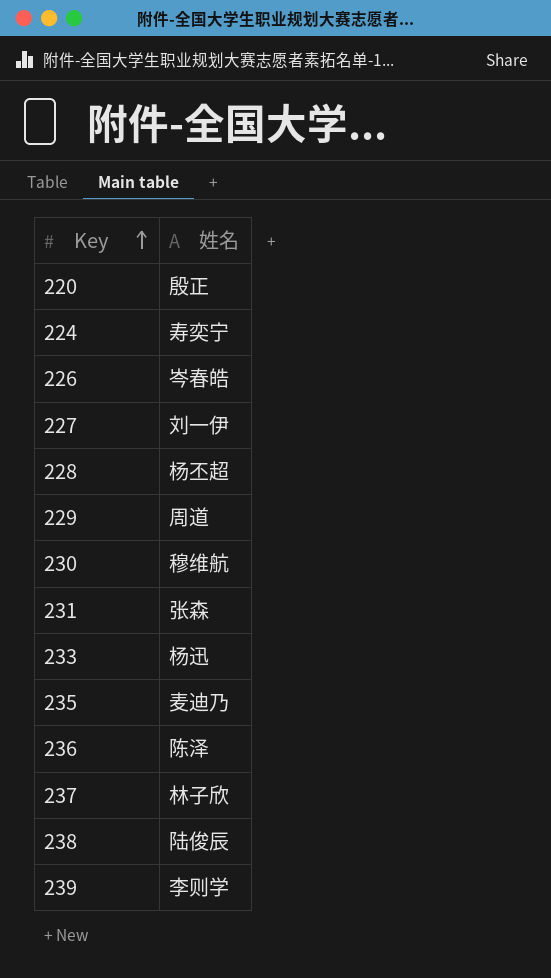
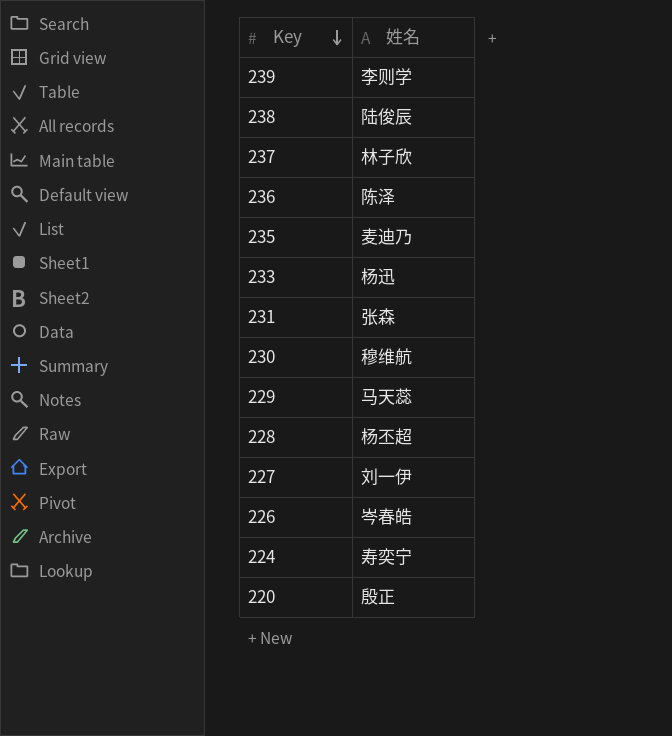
row order: Key ascending -> Key descending
229 | 姓名: 周道 -> 马天蕊

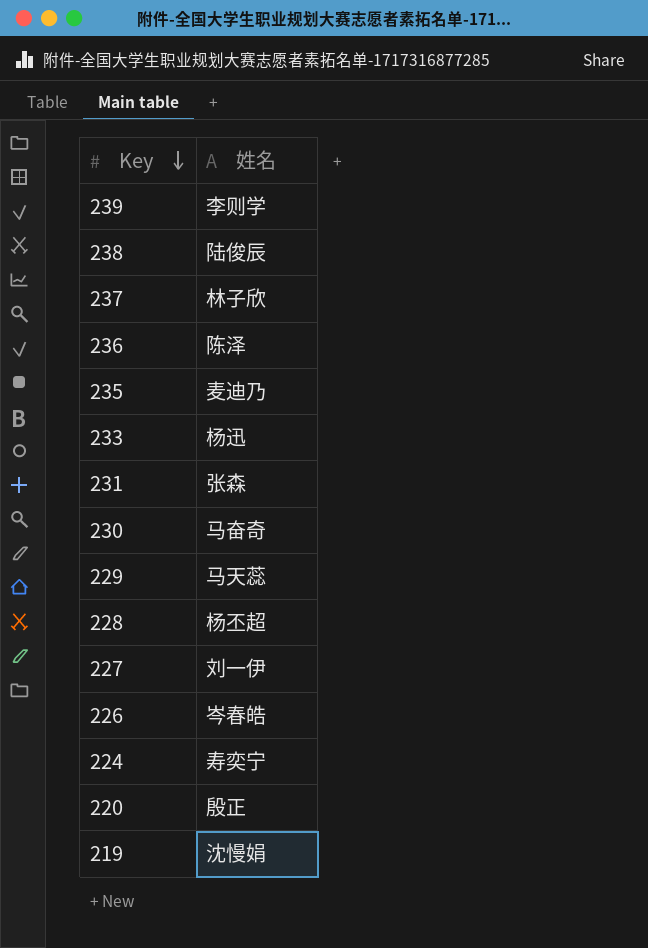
230 | 姓名: 穆维航 -> 马奋奇
row 219: none -> 沈慢娟

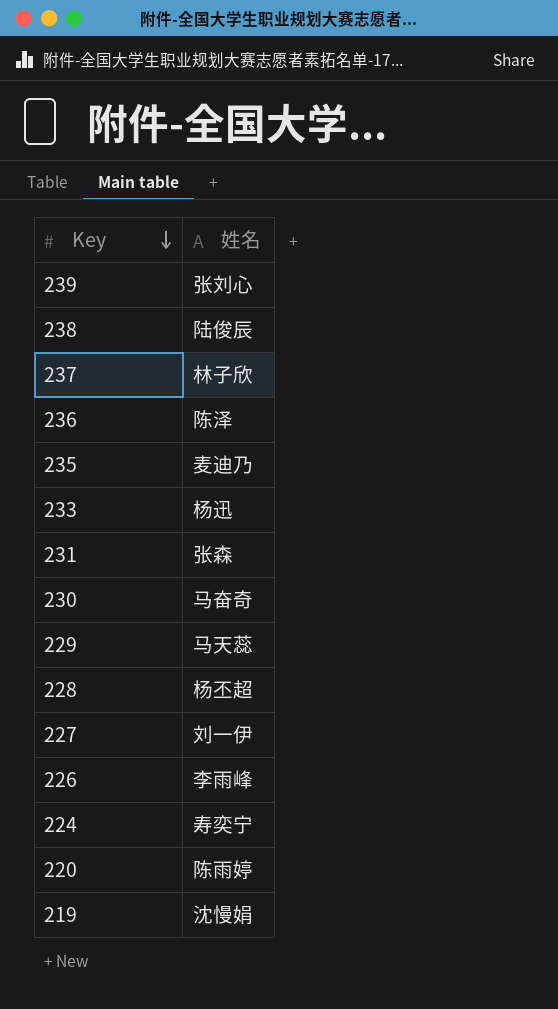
239 | 姓名: 李则学 -> 张刘心
226 | 姓名: 岑春皓 -> 李雨峰
220 | 姓名: 殷正 -> 陈雨婷

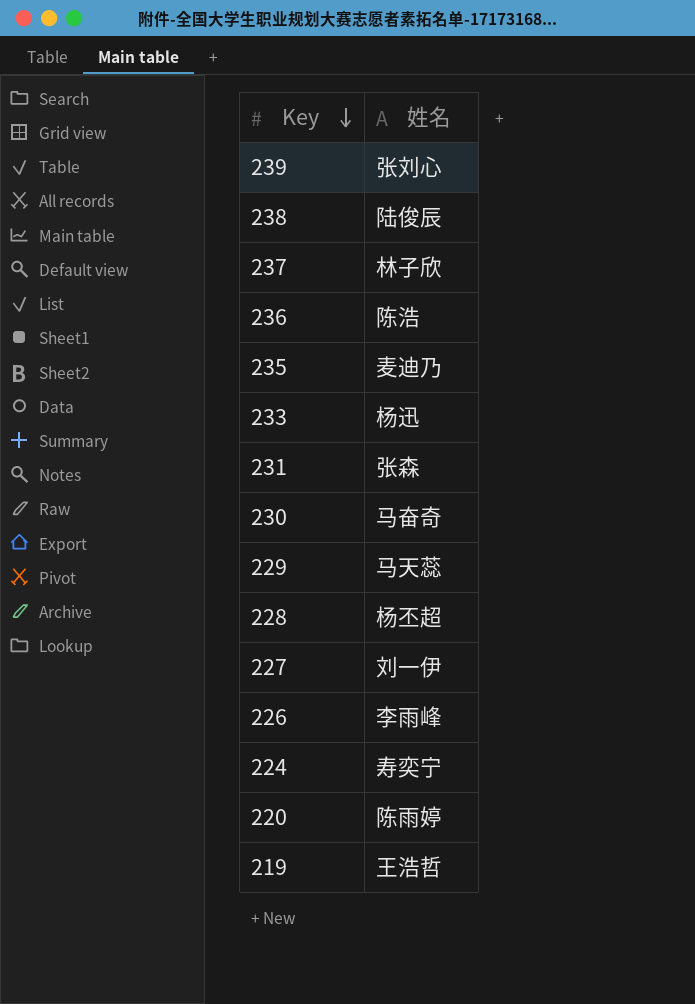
236 | 姓名: 陈泽 -> 陈浩
219 | 姓名: 沈慢娟 -> 王浩哲

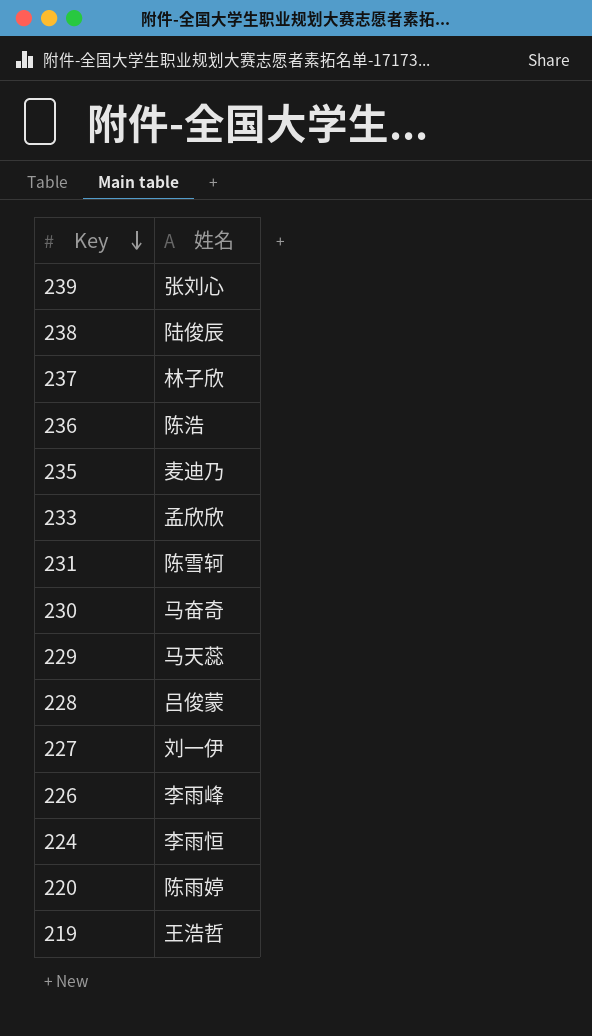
233 | 姓名: 杨迅 -> 孟欣欣
231 | 姓名: 张森 -> 陈雪轲
228 | 姓名: 杨丕超 -> 吕俊蒙
224 | 姓名: 寿奕宁 -> 李雨恒

